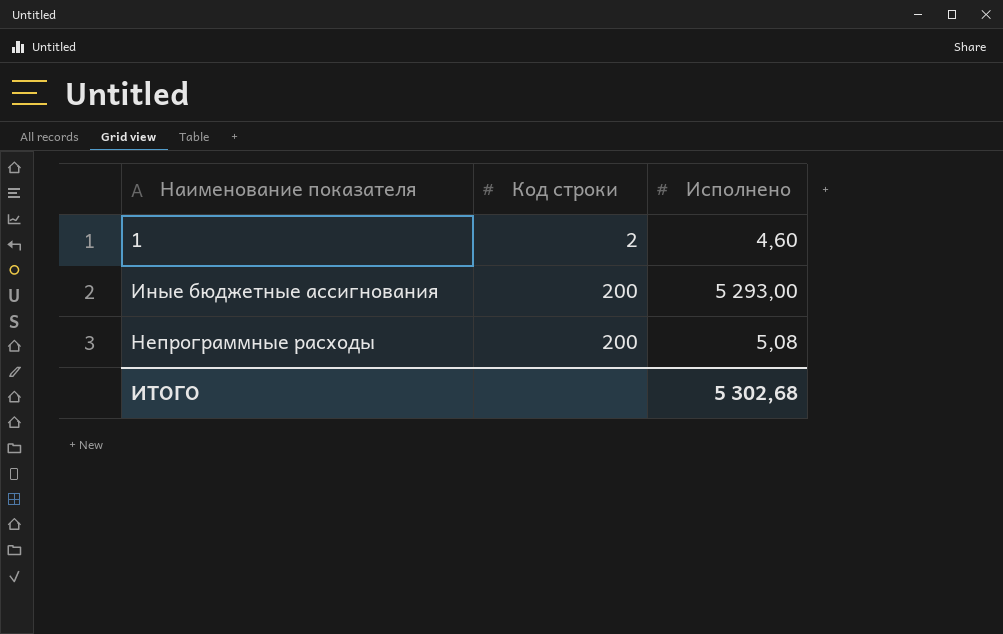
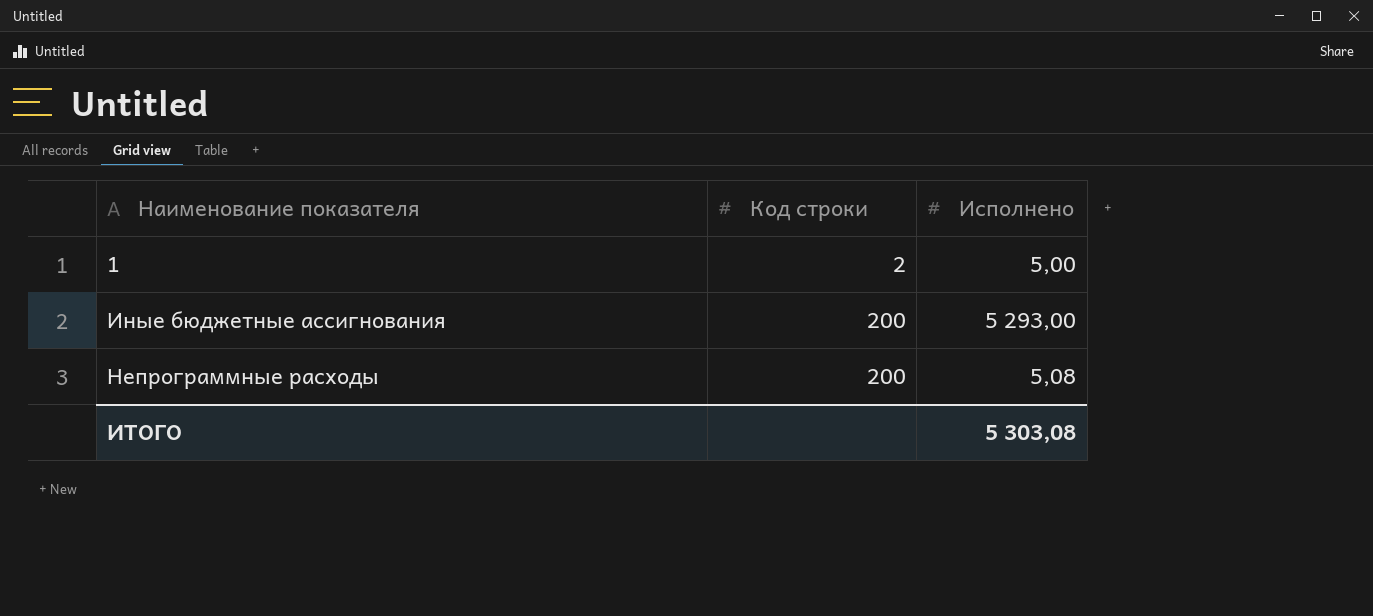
1 | Исполнено: 4,60 -> 5,00
ИТОГО | Исполнено: 5 302,68 -> 5 303,08

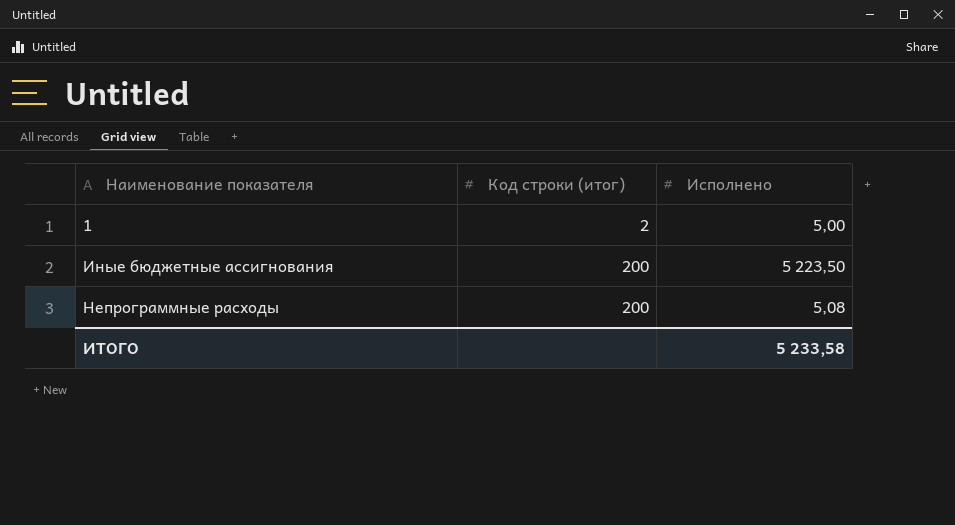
column name: Код строки -> Код строки (итог)
Иные бюджетные ассигнования | Исполнено: 5 293,00 -> 5 223,50
ИТОГО | Исполнено: 5 303,08 -> 5 233,58

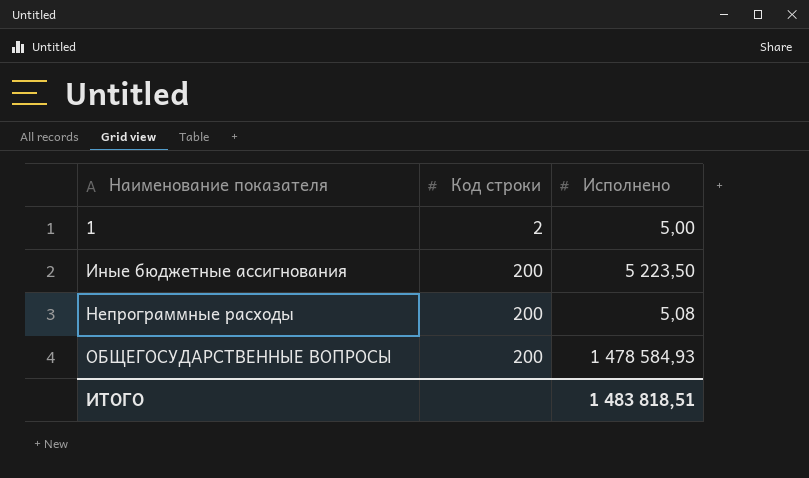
column name: Код строки (итог) -> Код строки
row ОБЩЕГОСУДАРСТВЕННЫЕ ВОПРОСЫ: none -> 200 | 1 478 584,93
ИТОГО | Исполнено: 5 233,58 -> 1 483 818,51

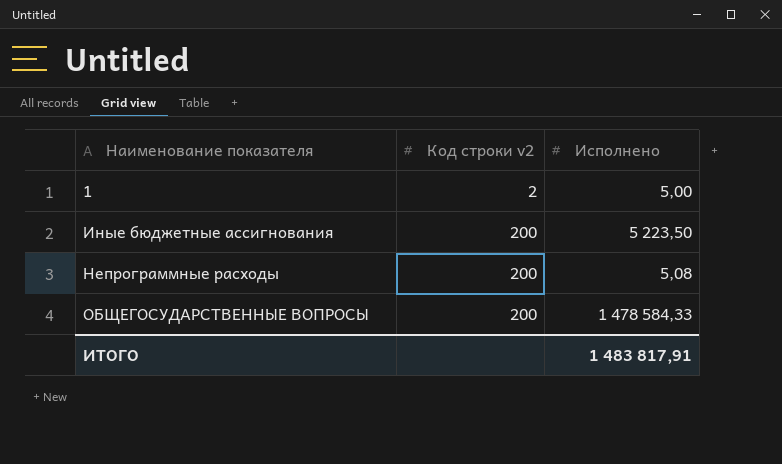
column name: Код строки -> Код строки v2
ОБЩЕГОСУДАРСТВЕННЫЕ ВОПРОСЫ | Исполнено: 1 478 584,93 -> 1 478 584,33
ИТОГО | Исполнено: 1 483 818,51 -> 1 483 817,91

